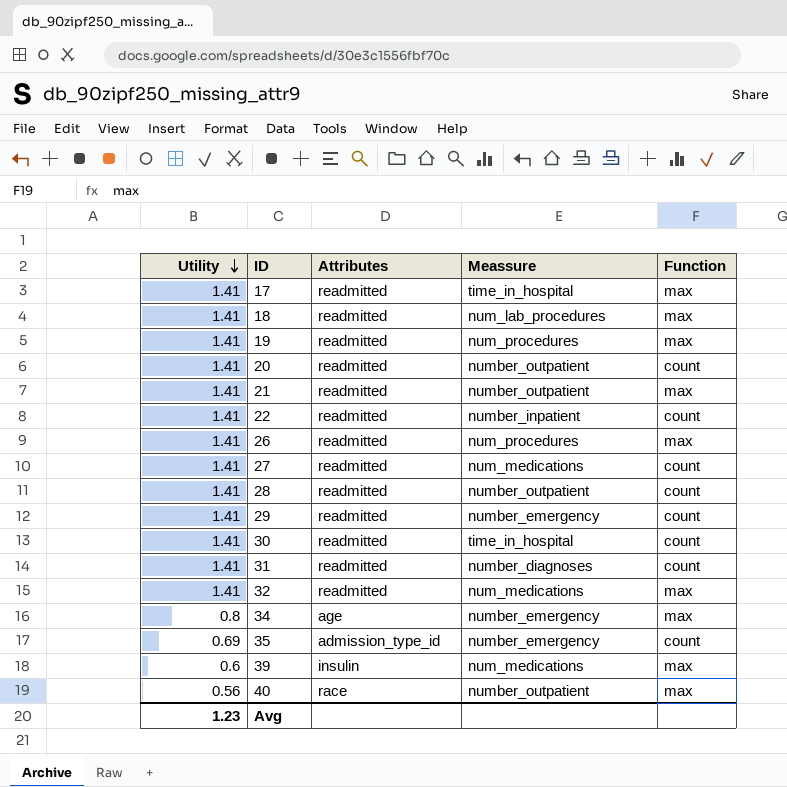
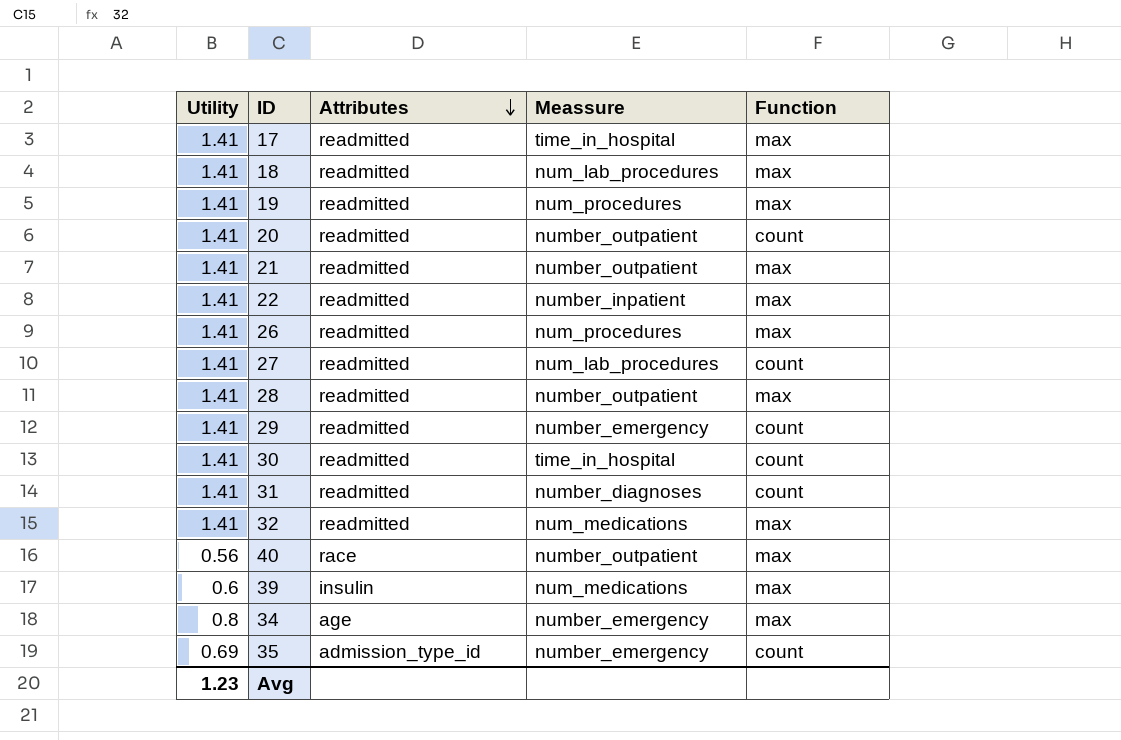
row order: Utility descending -> Attributes descending
22 | Function: count -> max
27 | Meassure: num_medications -> num_lab_procedures
28 | Function: count -> max

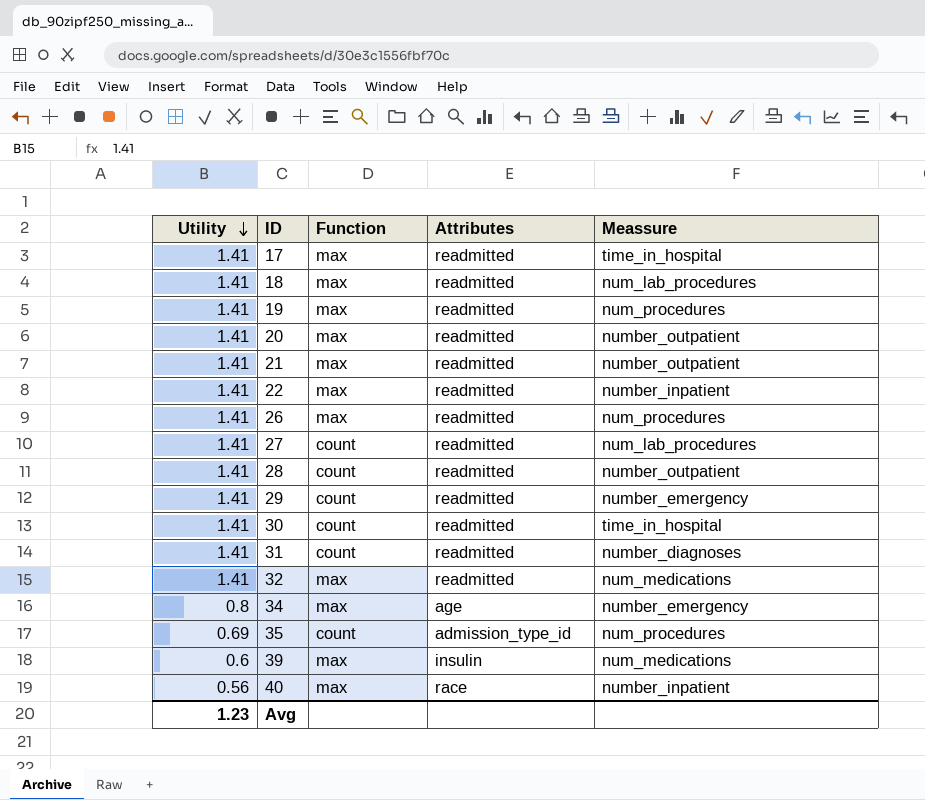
row order: Attributes descending -> Utility descending
column Function | position: 5 -> 3
20 | Function: count -> max
28 | Function: max -> count
35 | Meassure: number_emergency -> num_procedures
40 | Meassure: number_outpatient -> number_inpatient

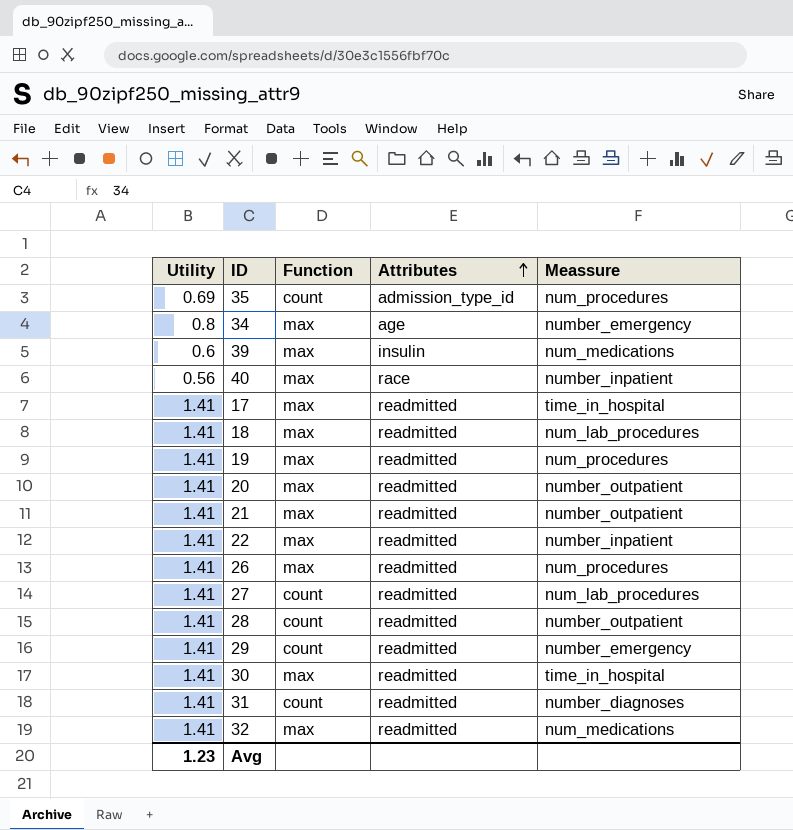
row order: Utility descending -> Attributes ascending
30 | Function: count -> max

